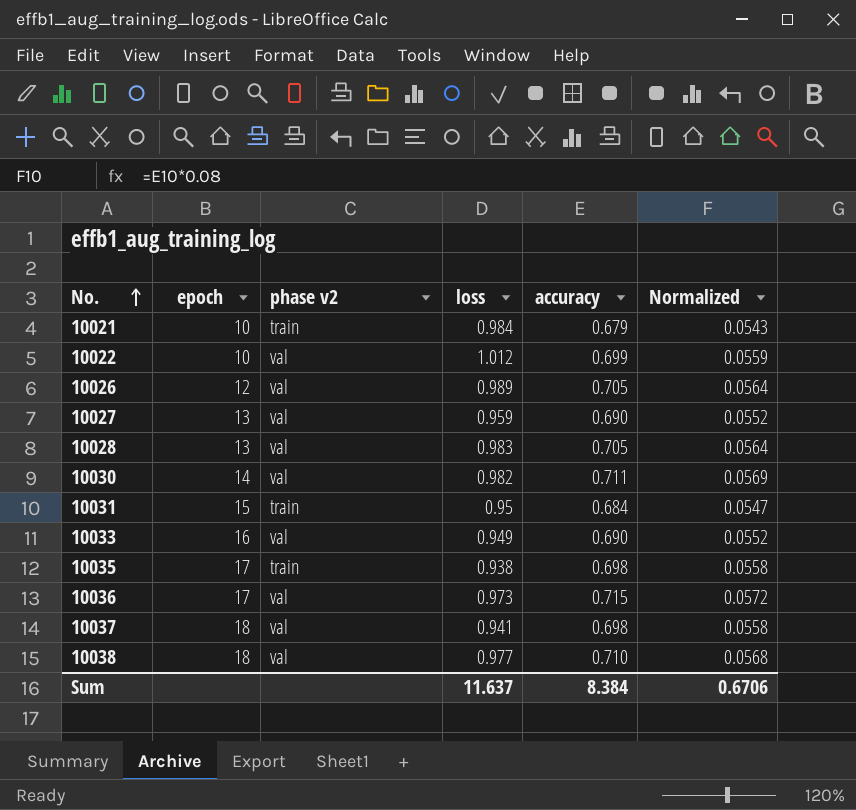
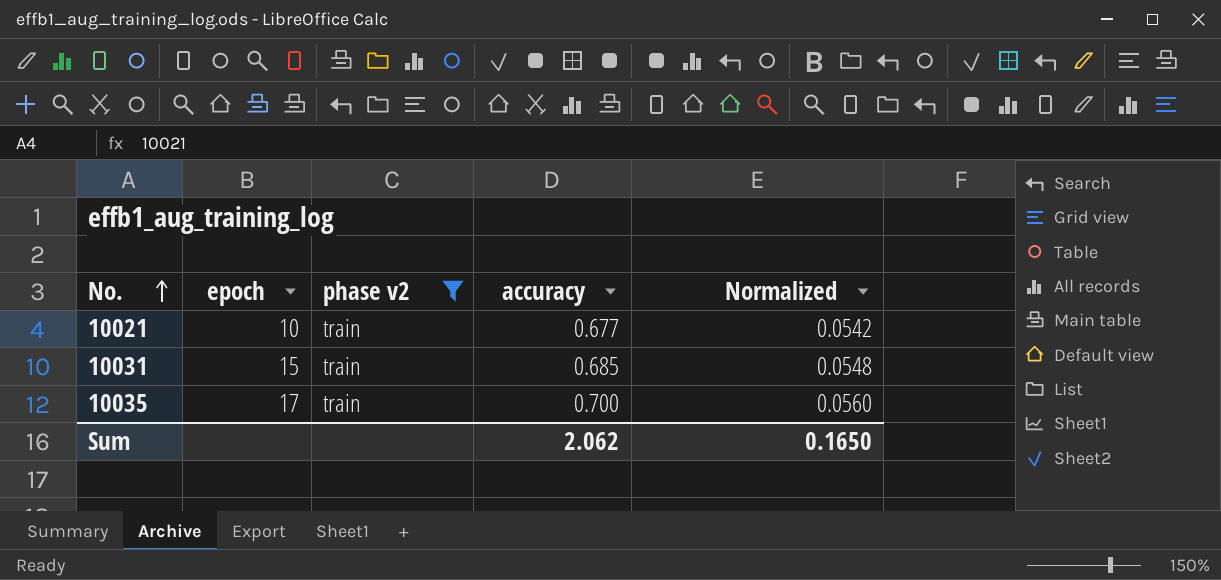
filter: none -> phase v2 = train
column loss | position: 4 -> none
10021 | accuracy: 0.679 -> 0.677
10021 | Normalized: 0.0543 -> 0.0542
10031 | accuracy: 0.684 -> 0.685
10031 | Normalized: 0.0547 -> 0.0548
10035 | accuracy: 0.698 -> 0.700
10035 | Normalized: 0.0558 -> 0.0560
Sum | accuracy: 8.384 -> 2.062
Sum | Normalized: 0.6706 -> 0.1650

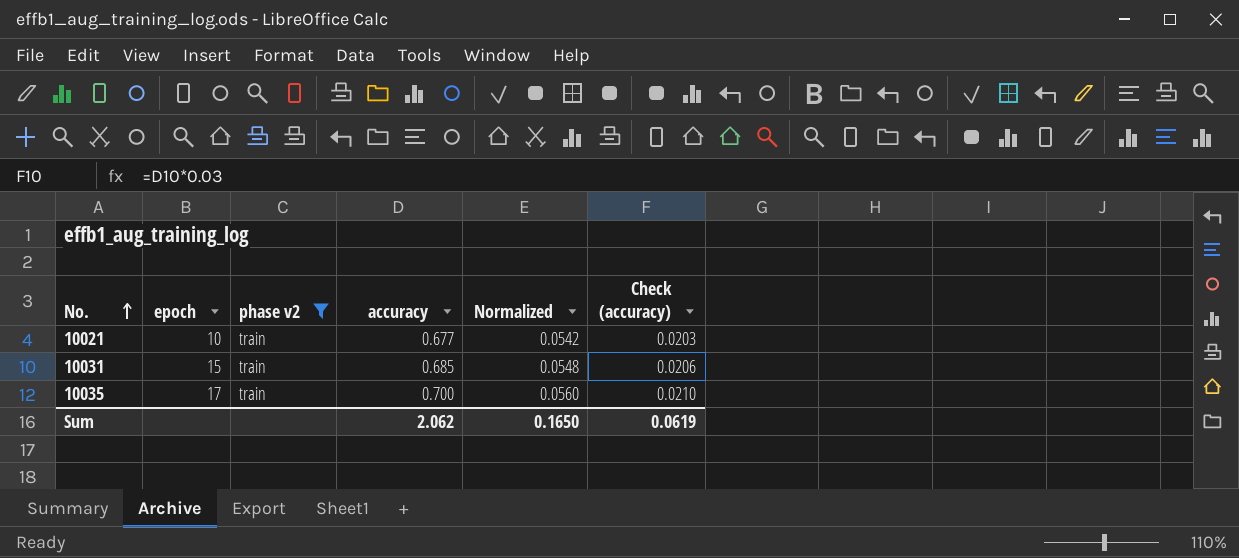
column Check (accuracy) | formula: none -> [accuracy] * 0.03

